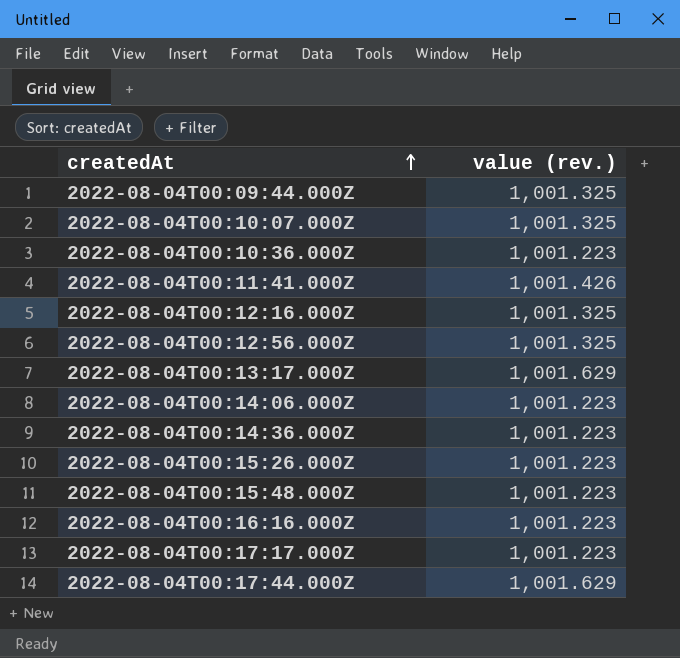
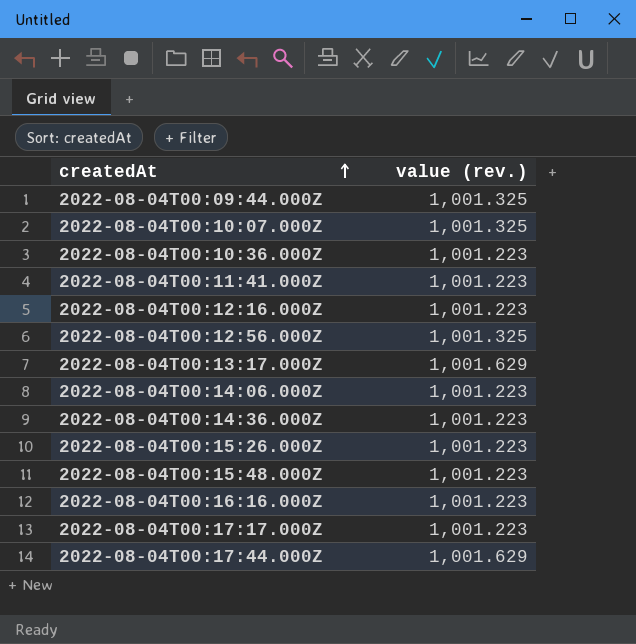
2022-08-04T00:11:41.000Z | value (rev.): 1,001.426 -> 1,001.223
2022-08-04T00:12:16.000Z | value (rev.): 1,001.325 -> 1,001.223

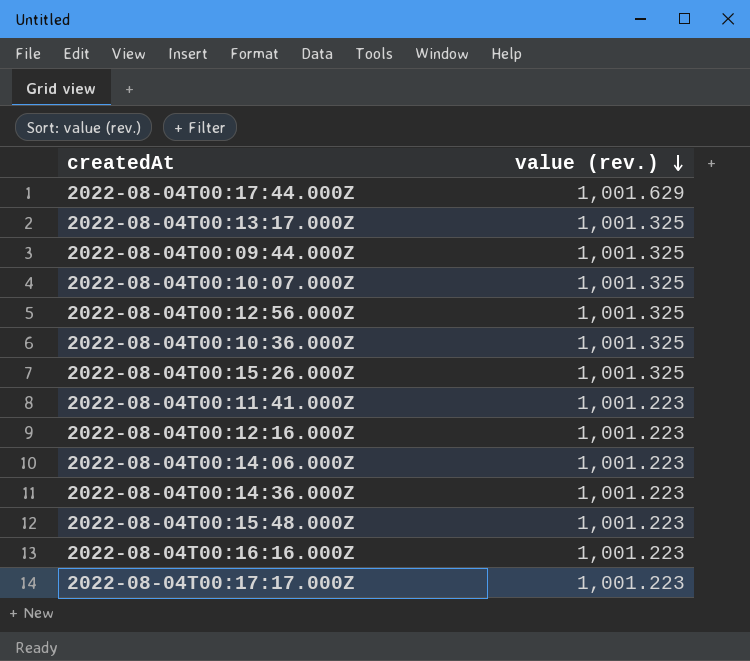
row order: createdAt ascending -> value (rev.) descending
2022-08-04T00:13:17.000Z | value (rev.): 1,001.629 -> 1,001.325
2022-08-04T00:10:36.000Z | value (rev.): 1,001.223 -> 1,001.325
2022-08-04T00:15:26.000Z | value (rev.): 1,001.223 -> 1,001.325

